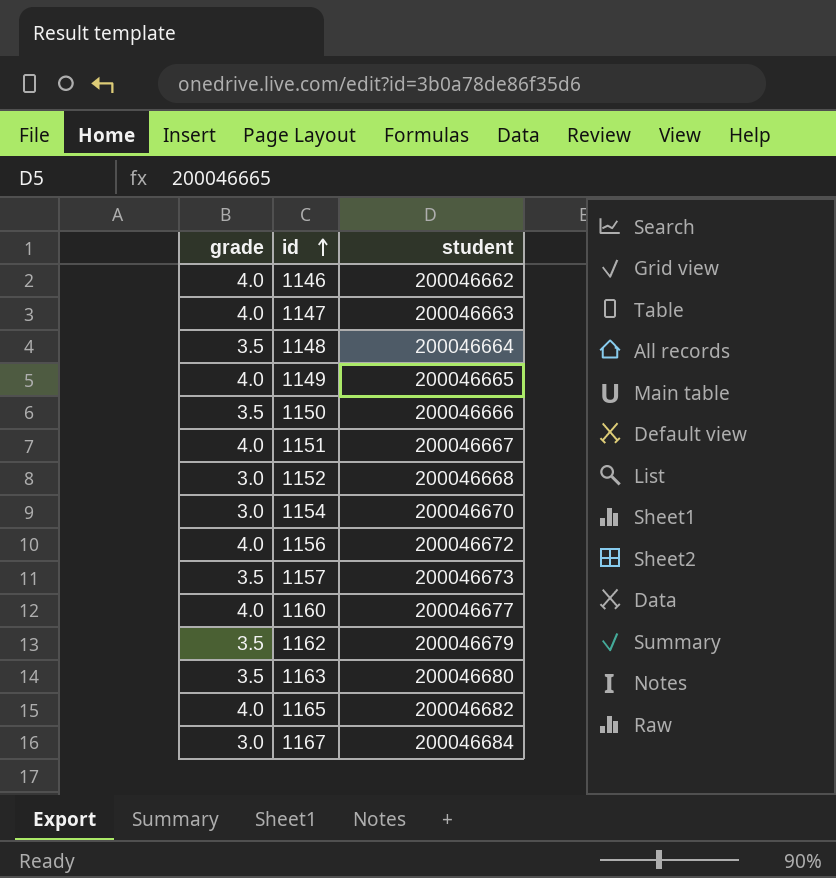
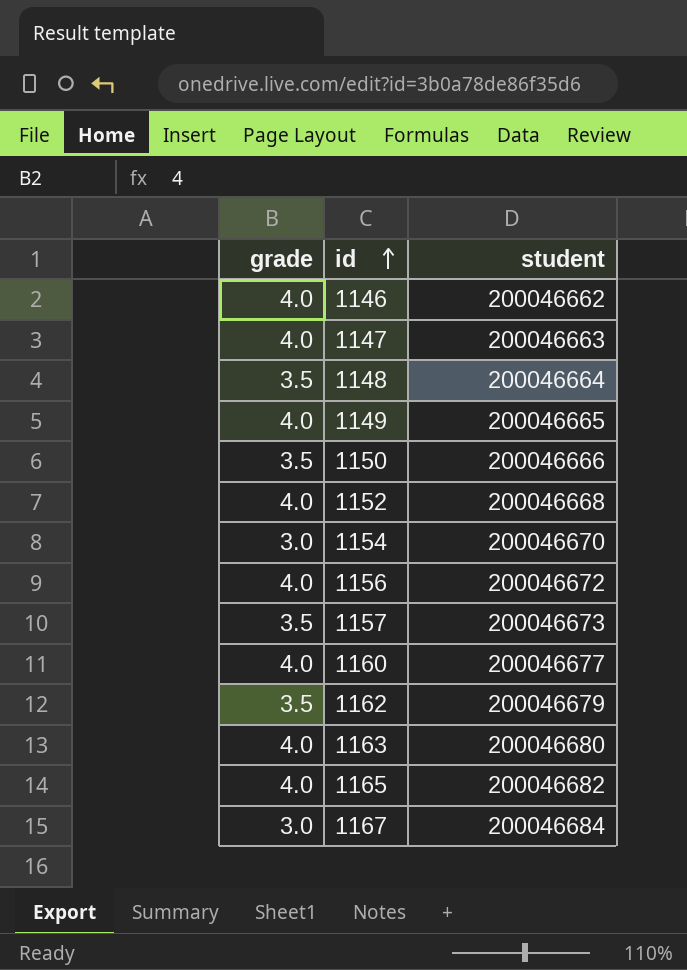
row 1151: 4.0 | 200046667 -> none
1152 | grade: 3.0 -> 4.0
1163 | grade: 3.5 -> 4.0

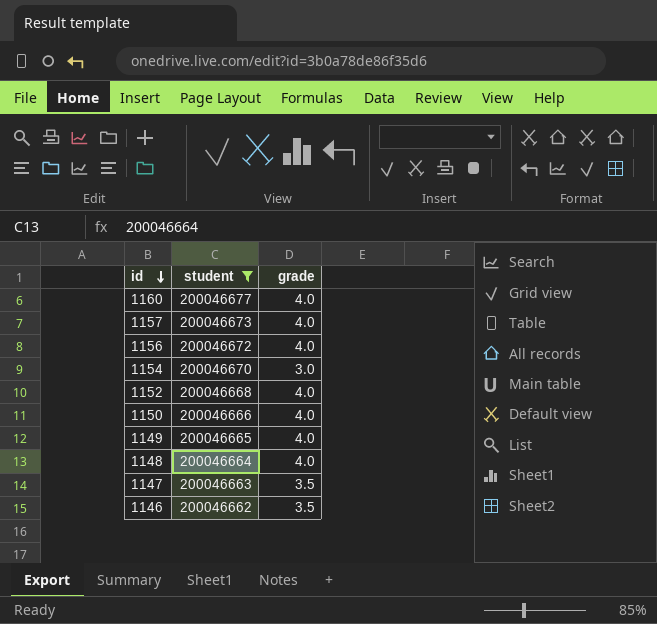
filter: none -> student <= 200046677
row order: id ascending -> id descending
column grade | position: 1 -> 3
1157 | grade: 3.5 -> 4.0
1150 | grade: 3.5 -> 4.0
1148 | grade: 3.5 -> 4.0
1147 | grade: 4.0 -> 3.5
1146 | grade: 4.0 -> 3.5

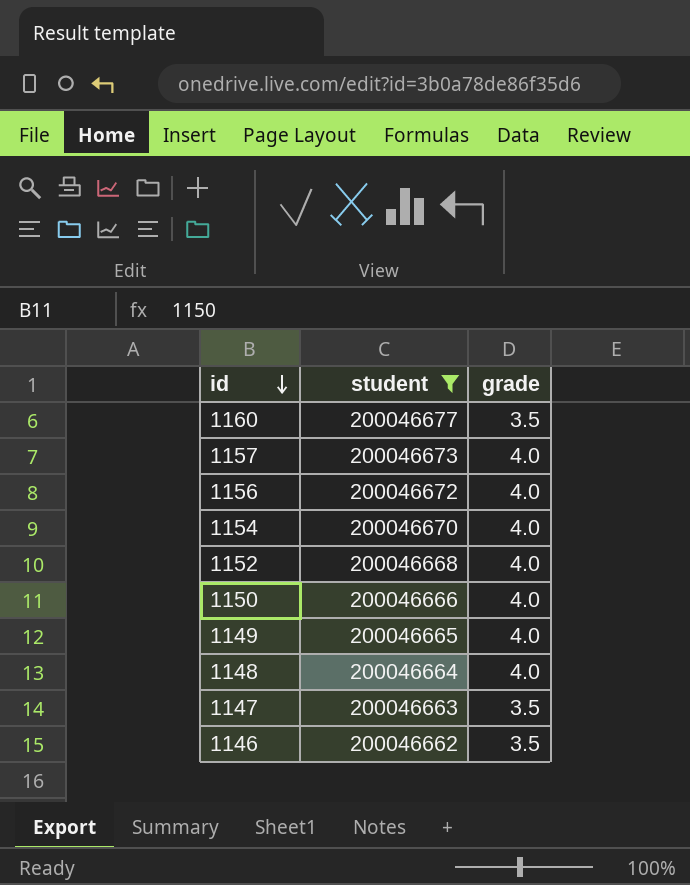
1160 | grade: 4.0 -> 3.5
1154 | grade: 3.0 -> 4.0

